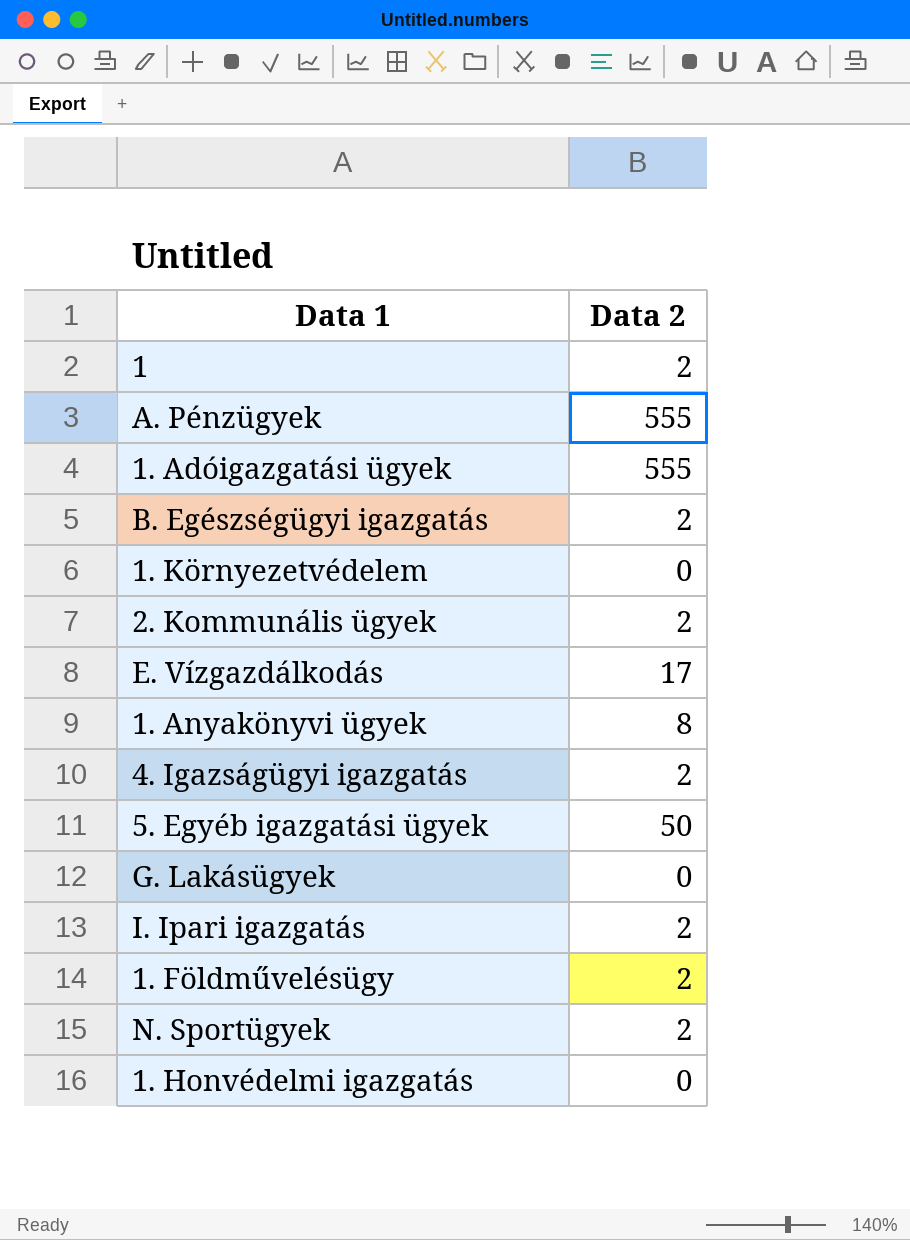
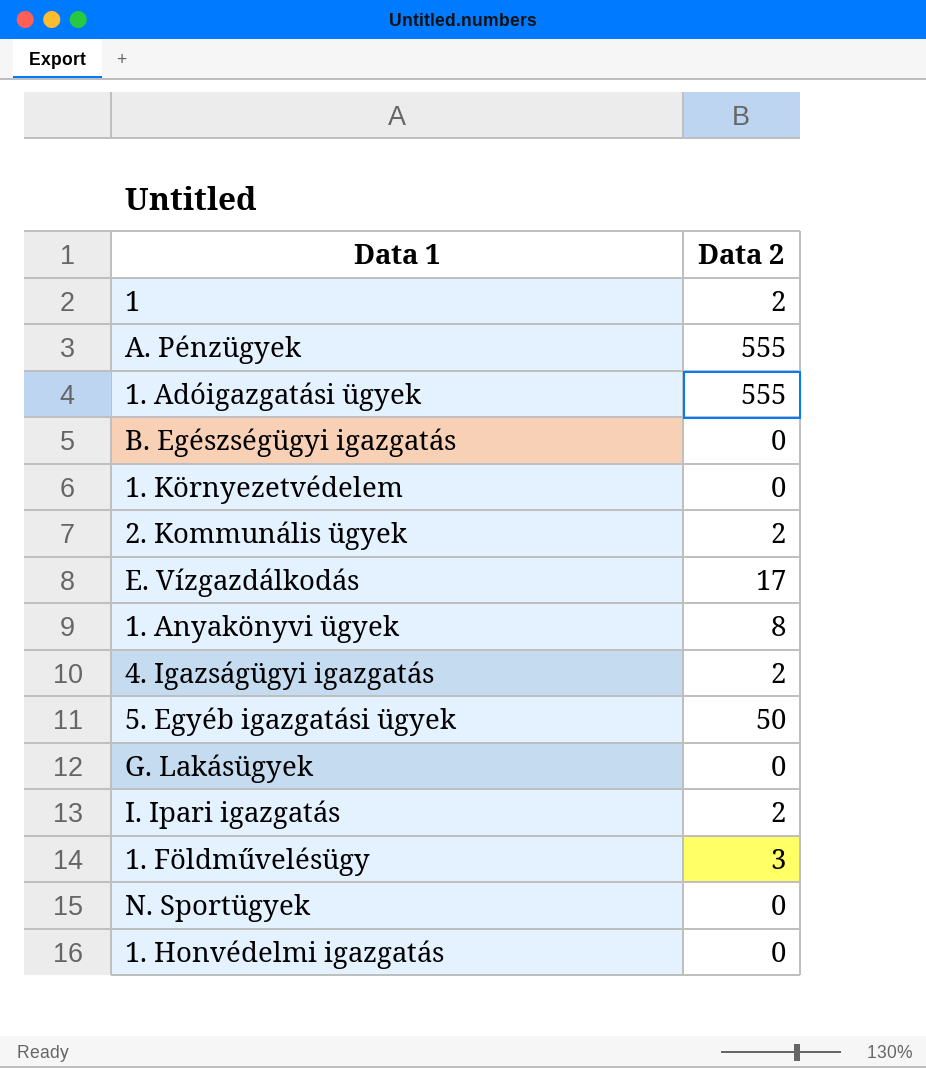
B. Egészségügyi igazgatás | Data 2: 2 -> 0
1. Földművelésügy | Data 2: 2 -> 3
N. Sportügyek | Data 2: 2 -> 0

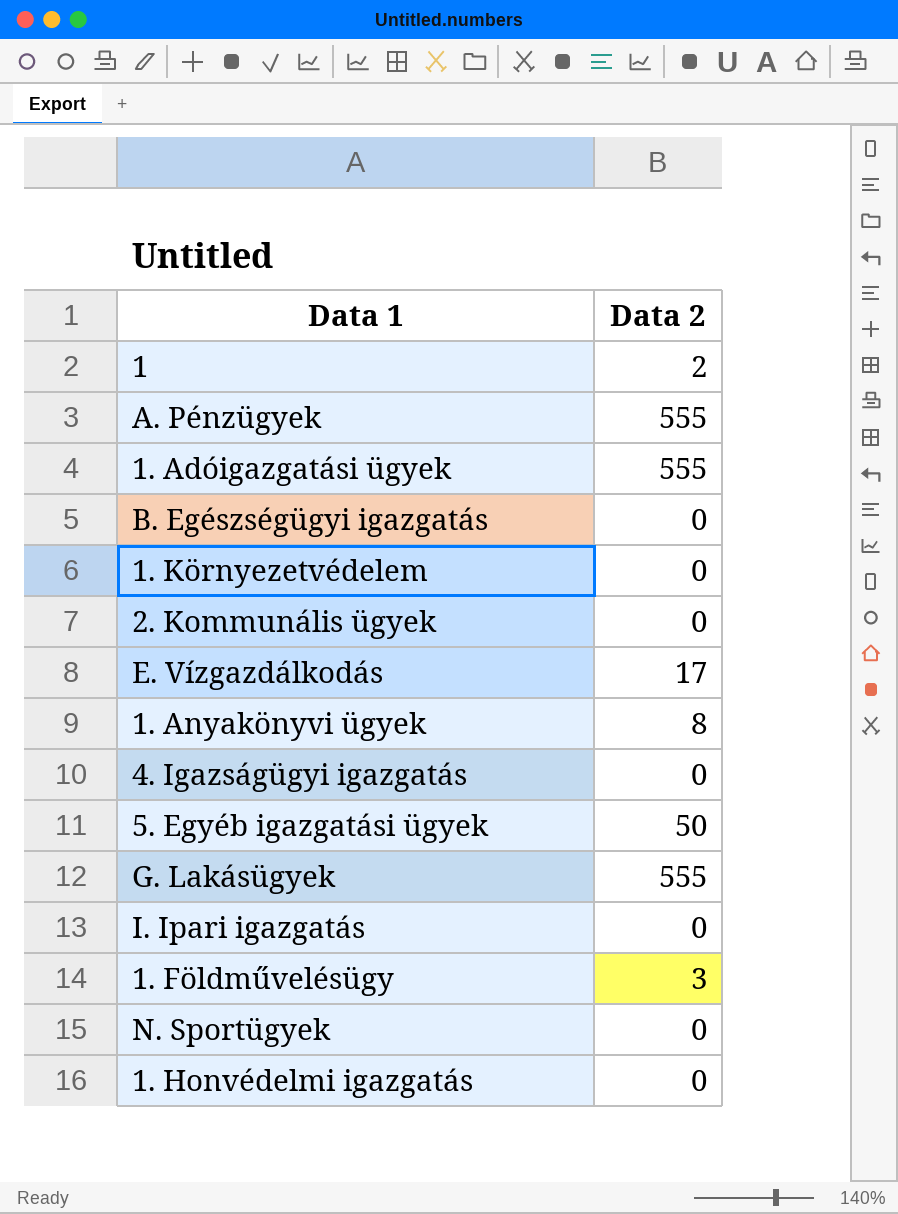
2. Kommunális ügyek | Data 2: 2 -> 0
4. Igazságügyi igazgatás | Data 2: 2 -> 0
G. Lakásügyek | Data 2: 0 -> 555
I. Ipari igazgatás | Data 2: 2 -> 0

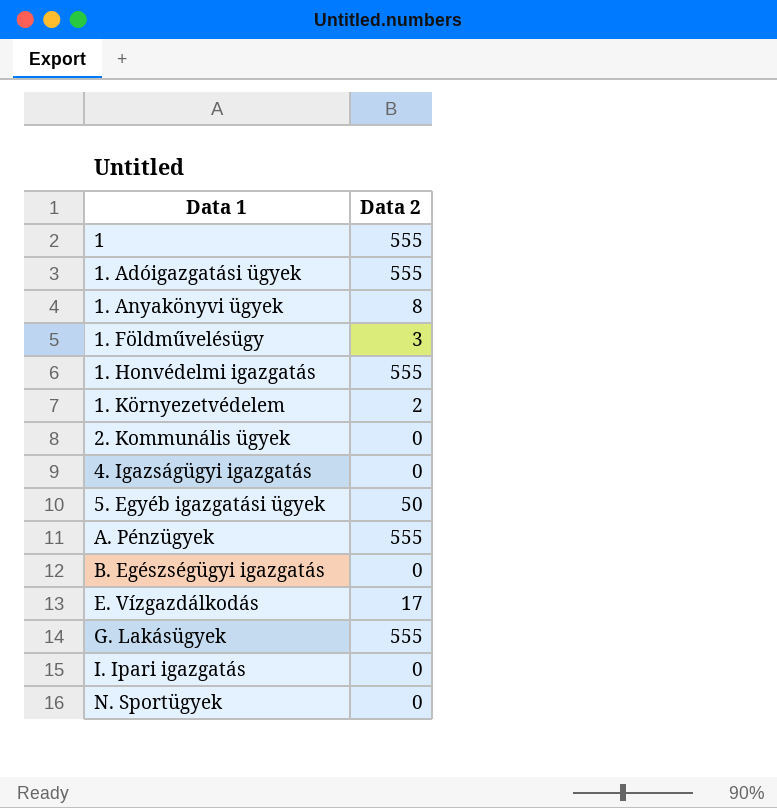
row order: none -> Data 1 ascending
1 | Data 2: 2 -> 555
1. Honvédelmi igazgatás | Data 2: 0 -> 555
1. Környezetvédelem | Data 2: 0 -> 2

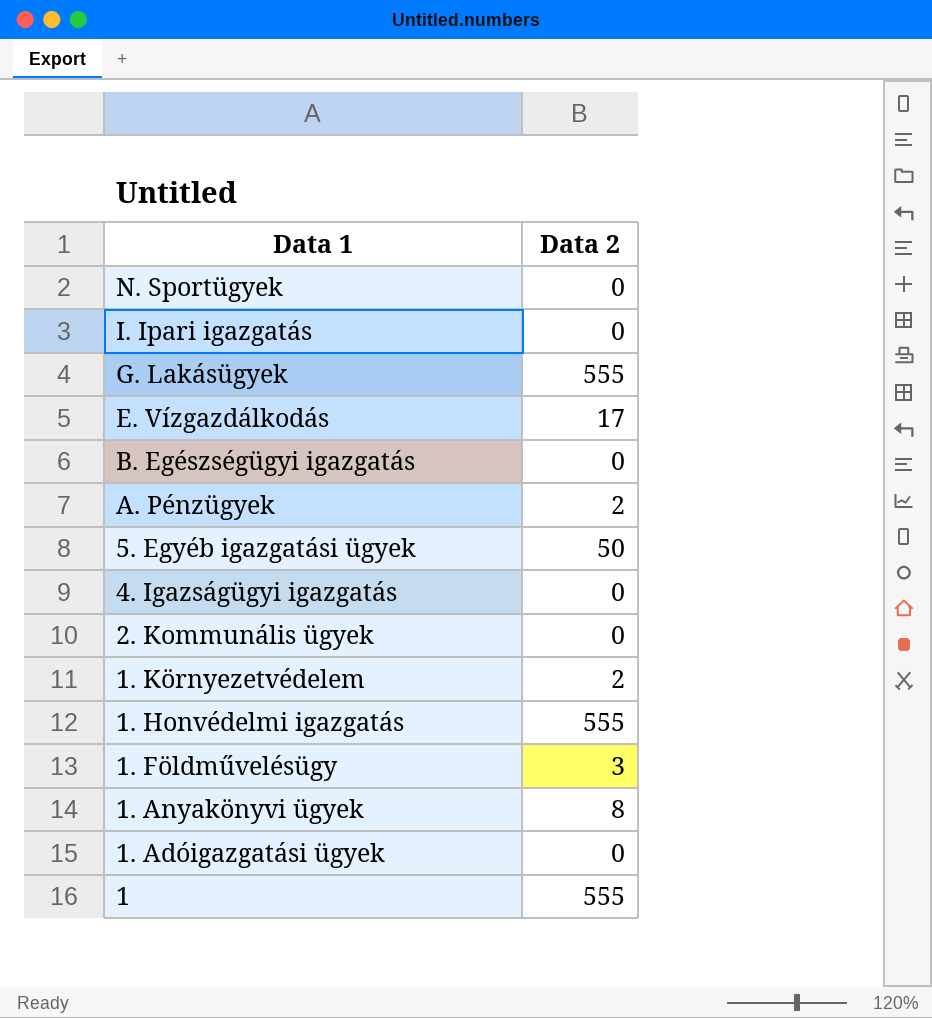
row order: Data 1 ascending -> Data 1 descending
A. Pénzügyek | Data 2: 555 -> 2
1. Adóigazgatási ügyek | Data 2: 555 -> 0

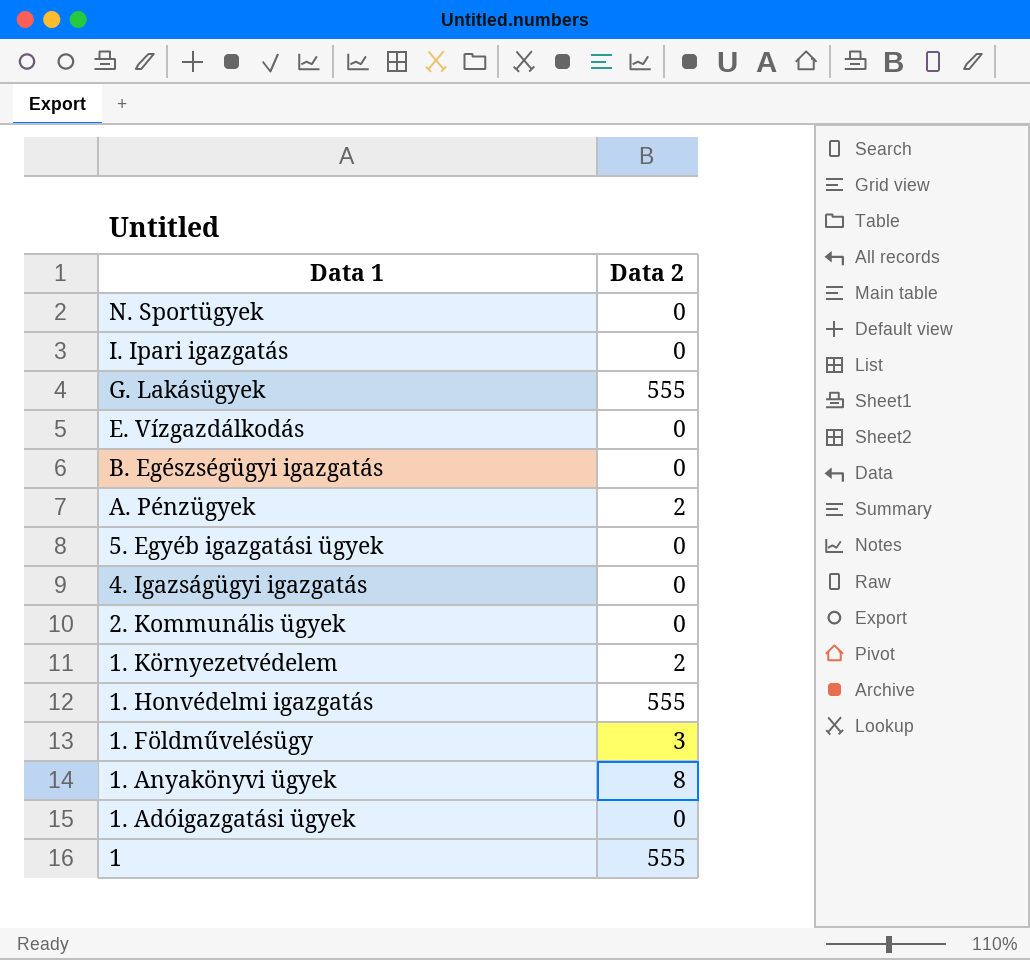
E. Vízgazdálkodás | Data 2: 17 -> 0
5. Egyéb igazgatási ügyek | Data 2: 50 -> 0

